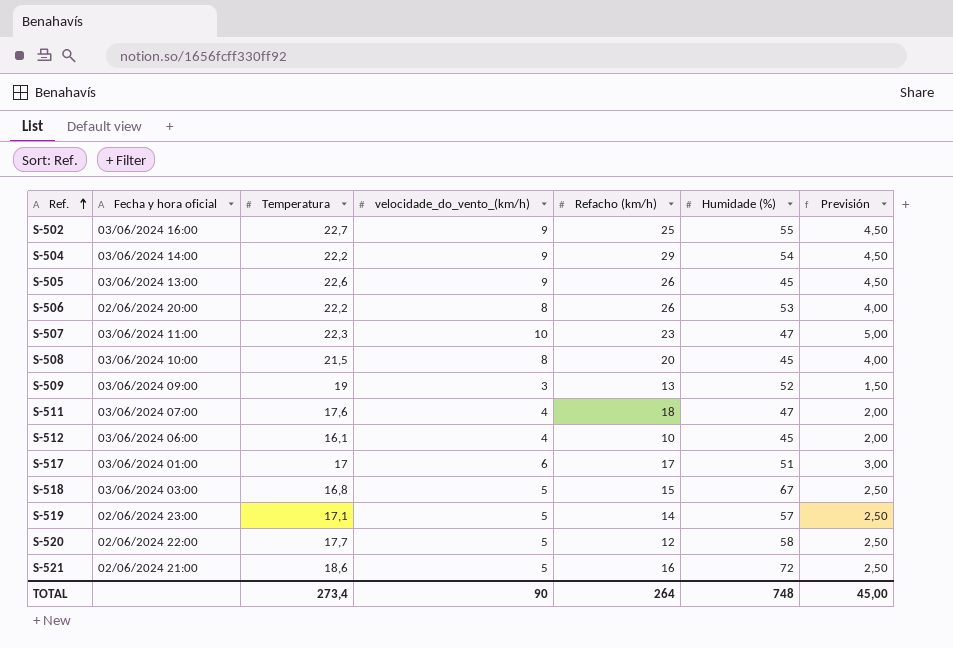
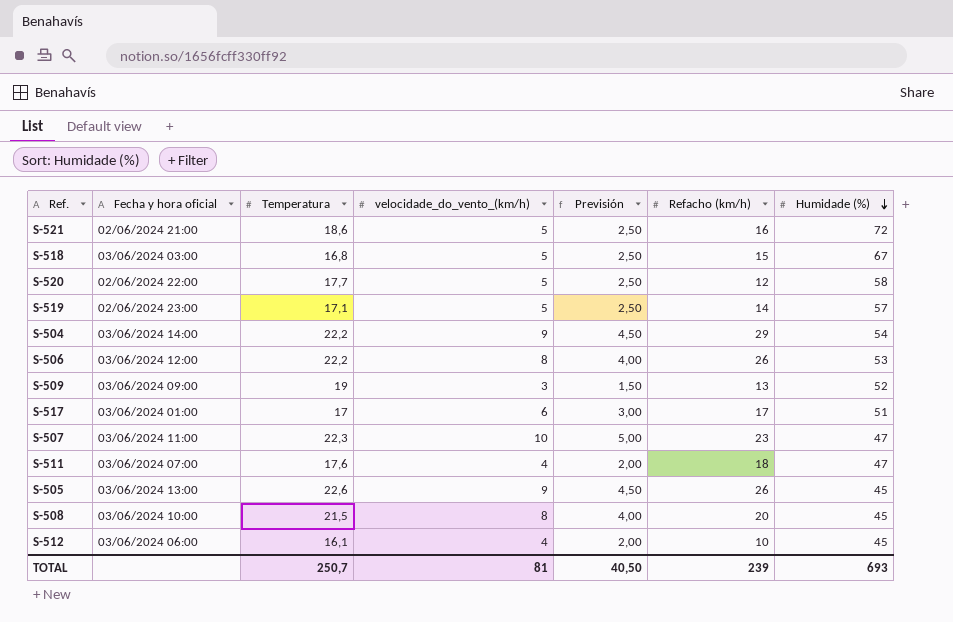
row order: Ref. ascending -> Humidade (%) descending
column Previsión | position: 7 -> 5
row S-502: 03/06/2024 16:00 | 22,7 | 9 | 25 | 55 | 4,50 -> none
S-506 | Fecha y hora oficial: 02/06/2024 20:00 -> 03/06/2024 12:00
TOTAL | Temperatura: 273,4 -> 250,7
TOTAL | velocidade_do_vento_(km/h): 90 -> 81
TOTAL | Previsión: 45,00 -> 40,50
TOTAL | Refacho (km/h): 264 -> 239
TOTAL | Humidade (%): 748 -> 693

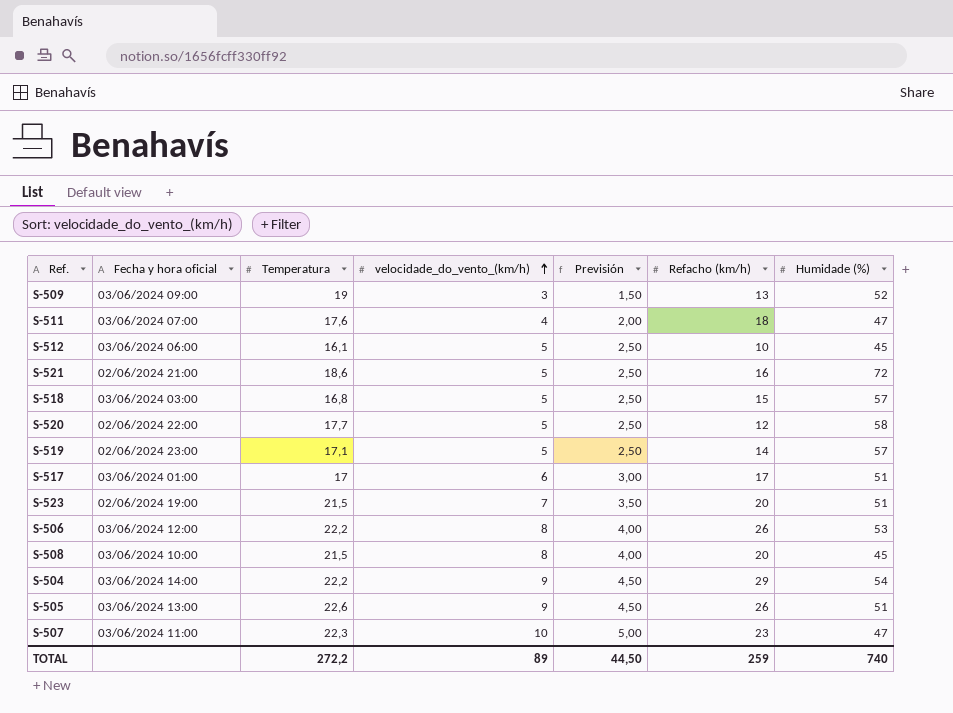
row order: Humidade (%) descending -> velocidade_do_vento_(km/h) ascending
S-512 | velocidade_do_vento_(km/h): 4 -> 5
S-512 | Previsión: 2,00 -> 2,50
S-518 | Humidade (%): 67 -> 57
row S-523: none -> 02/06/2024 19:00 | 21,5 | 7 | 3,50 | 20 | 51
S-505 | Humidade (%): 45 -> 51
TOTAL | Temperatura: 250,7 -> 272,2
TOTAL | velocidade_do_vento_(km/h): 81 -> 89
TOTAL | Previsión: 40,50 -> 44,50
TOTAL | Refacho (km/h): 239 -> 259
TOTAL | Humidade (%): 693 -> 740

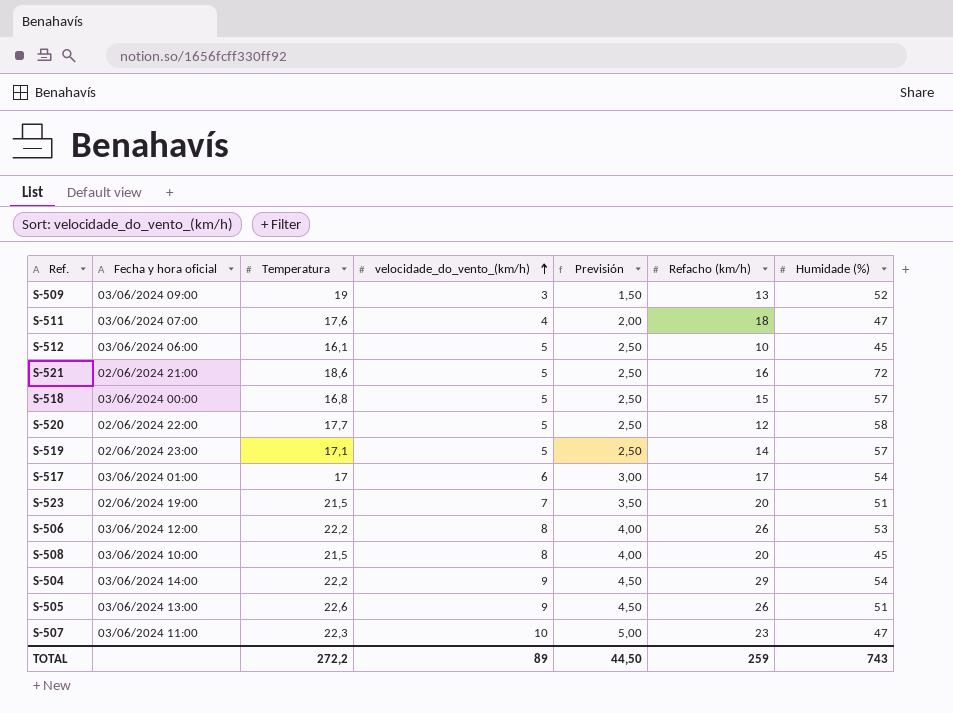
S-518 | Fecha y hora oficial: 03/06/2024 03:00 -> 03/06/2024 00:00
S-517 | Humidade (%): 51 -> 54
TOTAL | Humidade (%): 740 -> 743

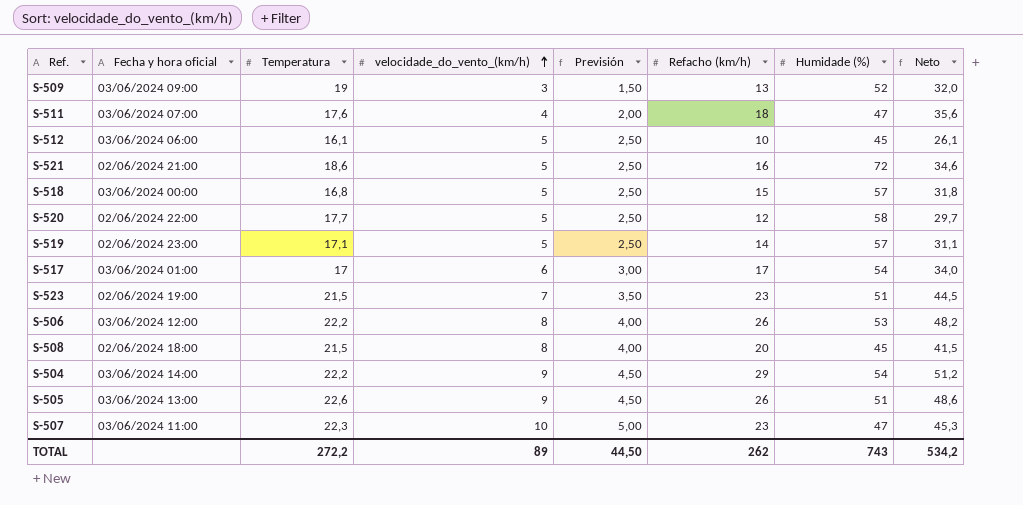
column Neto | formula: none -> [Temperatura] + [Refacho (km/h)]
S-523 | Refacho (km/h): 20 -> 23
S-508 | Fecha y hora oficial: 03/06/2024 10:00 -> 02/06/2024 18:00
TOTAL | Refacho (km/h): 259 -> 262

